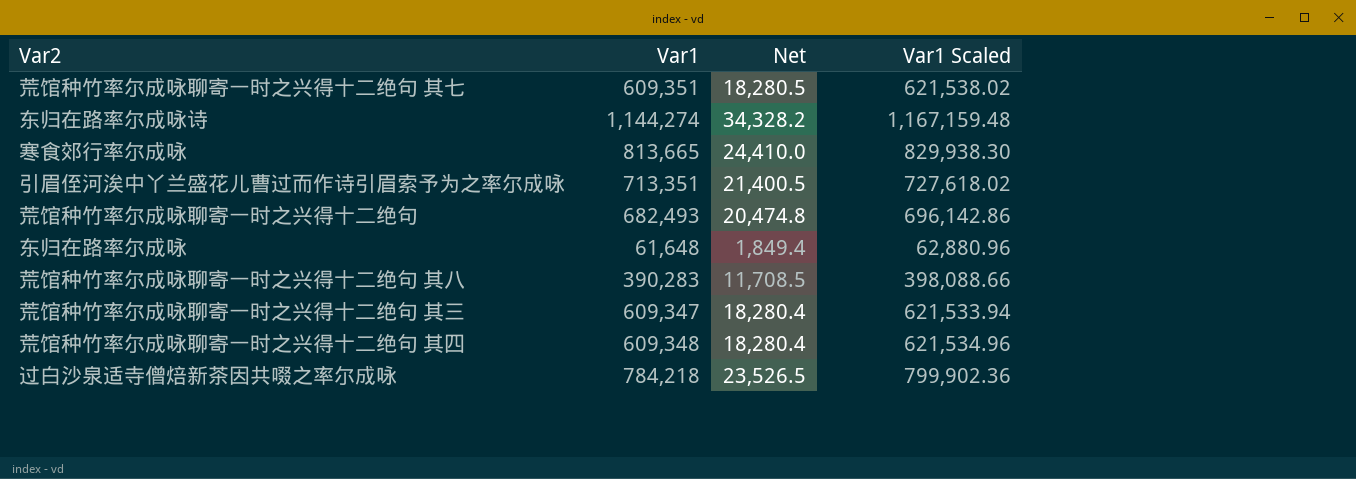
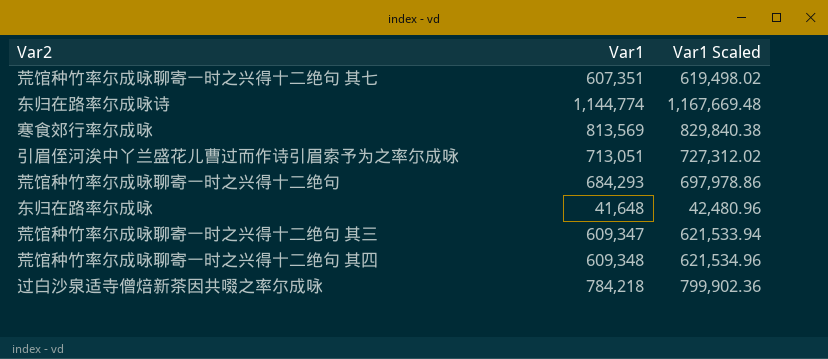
column Net | formula: [Var1] * 0.03 -> none
row 荒馆种竹率尔成咏聊寄一时之兴得十二绝句 其八: 390,283 | 11,708.5 | 398,088.66 -> none
荒馆种竹率尔成咏聊寄一时之兴得十二绝句 其七 | Var1: 609,351 -> 607,351
荒馆种竹率尔成咏聊寄一时之兴得十二绝句 其七 | Var1 Scaled: 621,538.02 -> 619,498.02
东归在路率尔成咏诗 | Var1: 1,144,274 -> 1,144,774
东归在路率尔成咏诗 | Var1 Scaled: 1,167,159.48 -> 1,167,669.48
寒食郊行率尔成咏 | Var1: 813,665 -> 813,569
寒食郊行率尔成咏 | Var1 Scaled: 829,938.30 -> 829,840.38
引眉侄河涘中丫兰盛花儿曹过而作诗引眉索予为之率尔成咏 | Var1: 713,351 -> 713,051
引眉侄河涘中丫兰盛花儿曹过而作诗引眉索予为之率尔成咏 | Var1 Scaled: 727,618.02 -> 727,312.02
荒馆种竹率尔成咏聊寄一时之兴得十二绝句 | Var1: 682,493 -> 684,293
荒馆种竹率尔成咏聊寄一时之兴得十二绝句 | Var1 Scaled: 696,142.86 -> 697,978.86
东归在路率尔成咏 | Var1: 61,648 -> 41,648
东归在路率尔成咏 | Var1 Scaled: 62,880.96 -> 42,480.96

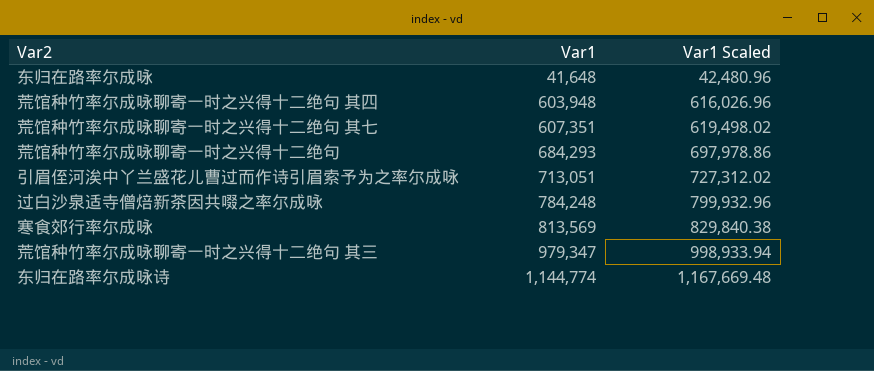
row order: none -> Var1 ascending
荒馆种竹率尔成咏聊寄一时之兴得十二绝句 其四 | Var1: 609,348 -> 603,948
荒馆种竹率尔成咏聊寄一时之兴得十二绝句 其四 | Var1 Scaled: 621,534.96 -> 616,026.96
过白沙泉适寺僧焙新茶因共啜之率尔成咏 | Var1: 784,218 -> 784,248
过白沙泉适寺僧焙新茶因共啜之率尔成咏 | Var1 Scaled: 799,902.36 -> 799,932.96
荒馆种竹率尔成咏聊寄一时之兴得十二绝句 其三 | Var1: 609,347 -> 979,347
荒馆种竹率尔成咏聊寄一时之兴得十二绝句 其三 | Var1 Scaled: 621,533.94 -> 998,933.94

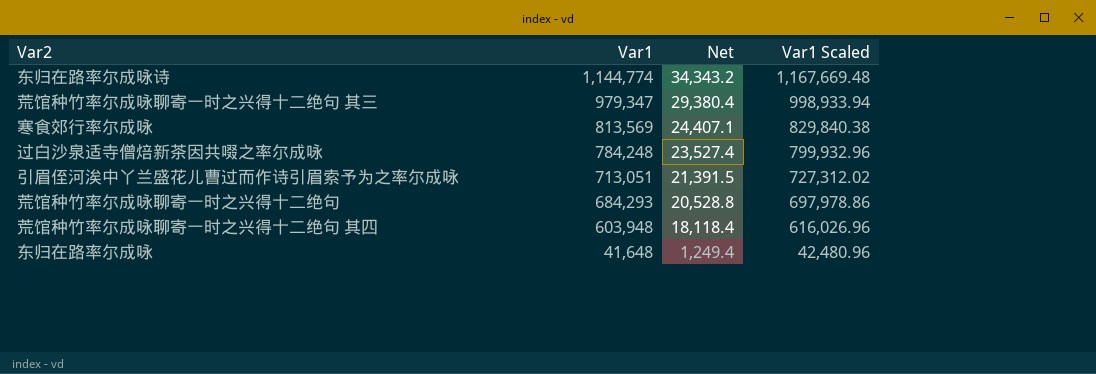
row order: Var1 ascending -> Var1 descending
column Net | formula: none -> [Var1] * 0.03
row 荒馆种竹率尔成咏聊寄一时之兴得十二绝句 其七: 607,351 | 619,498.02 -> none

